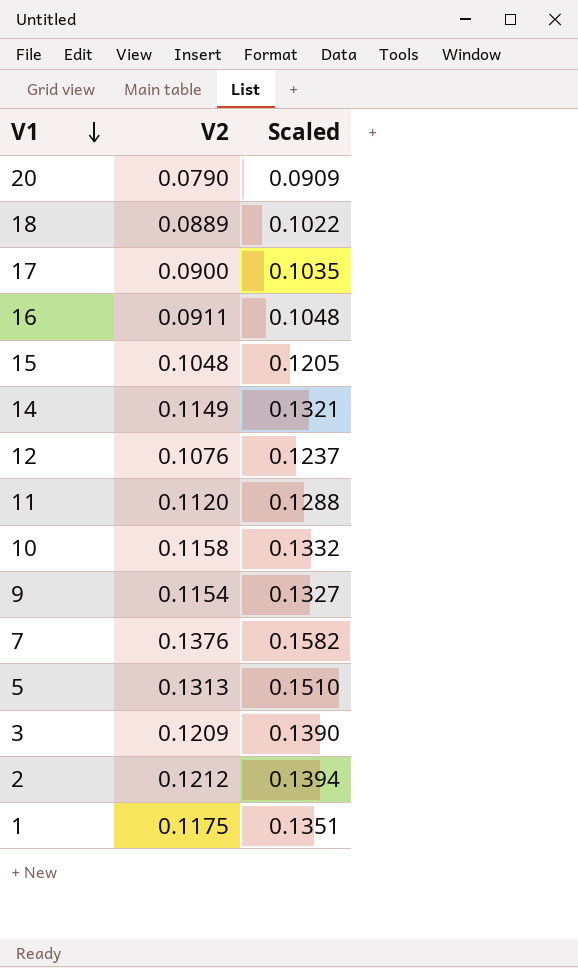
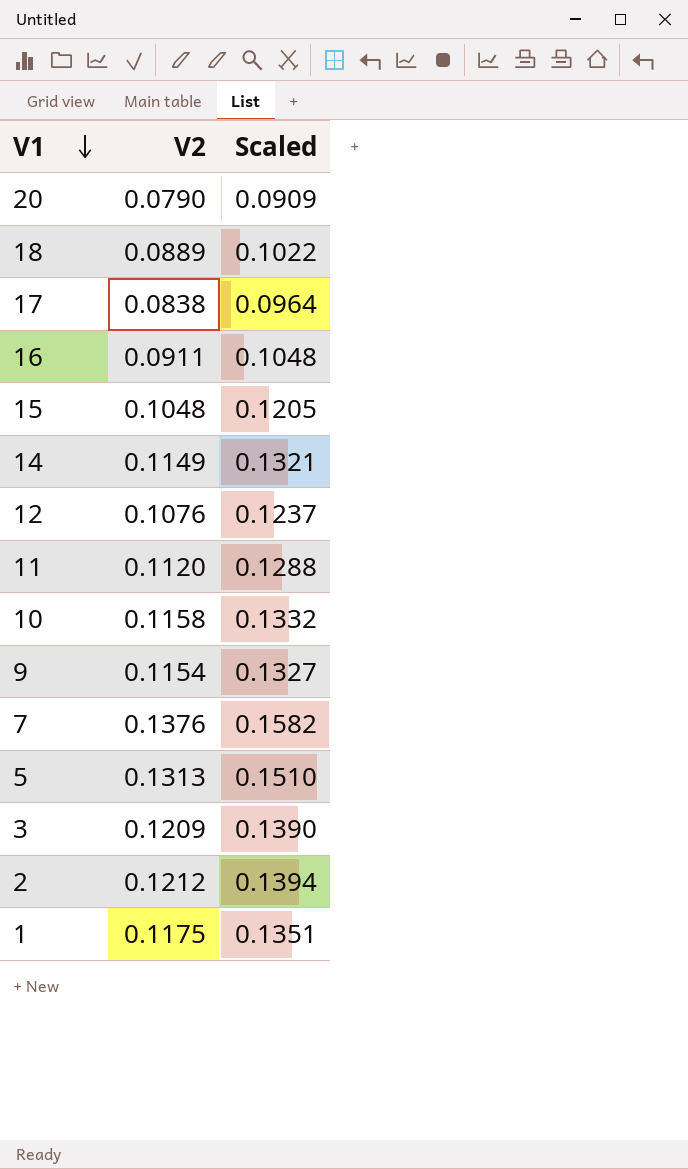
17 | V2: 0.0900 -> 0.0838
17 | Scaled: 0.1035 -> 0.0964

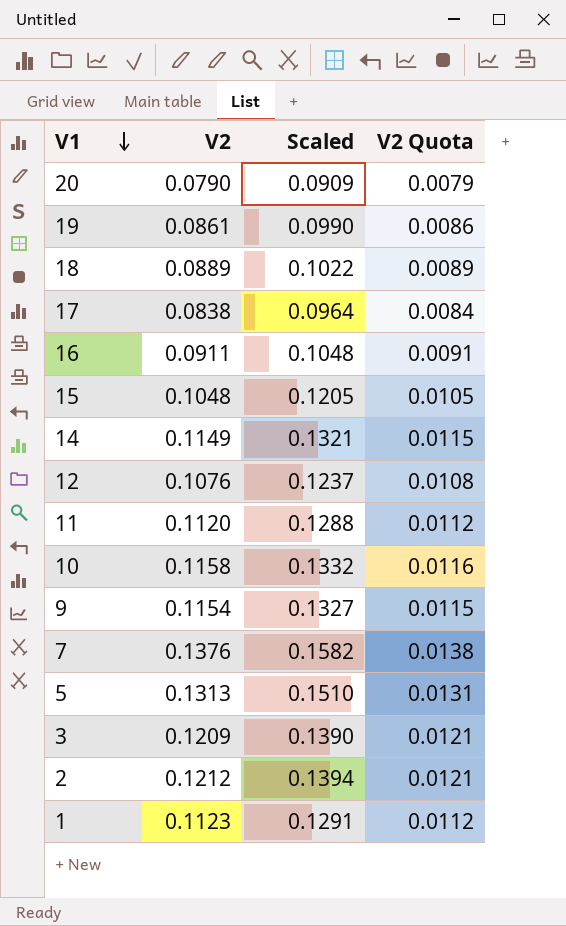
column V2 Quota | formula: none -> [V2] * 0.1
row 19: none -> 0.0861 | 0.0990 | 0.0086
1 | V2: 0.1175 -> 0.1123
1 | Scaled: 0.1351 -> 0.1291

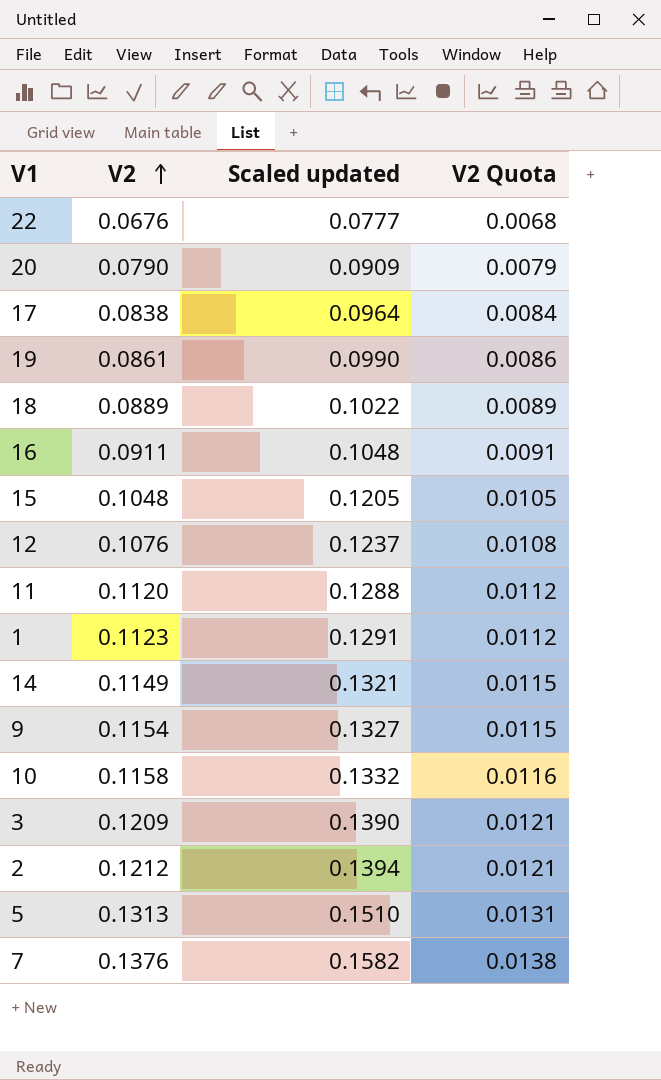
row order: V1 descending -> V2 ascending
column name: Scaled -> Scaled updated
row 22: none -> 0.0676 | 0.0777 | 0.0068

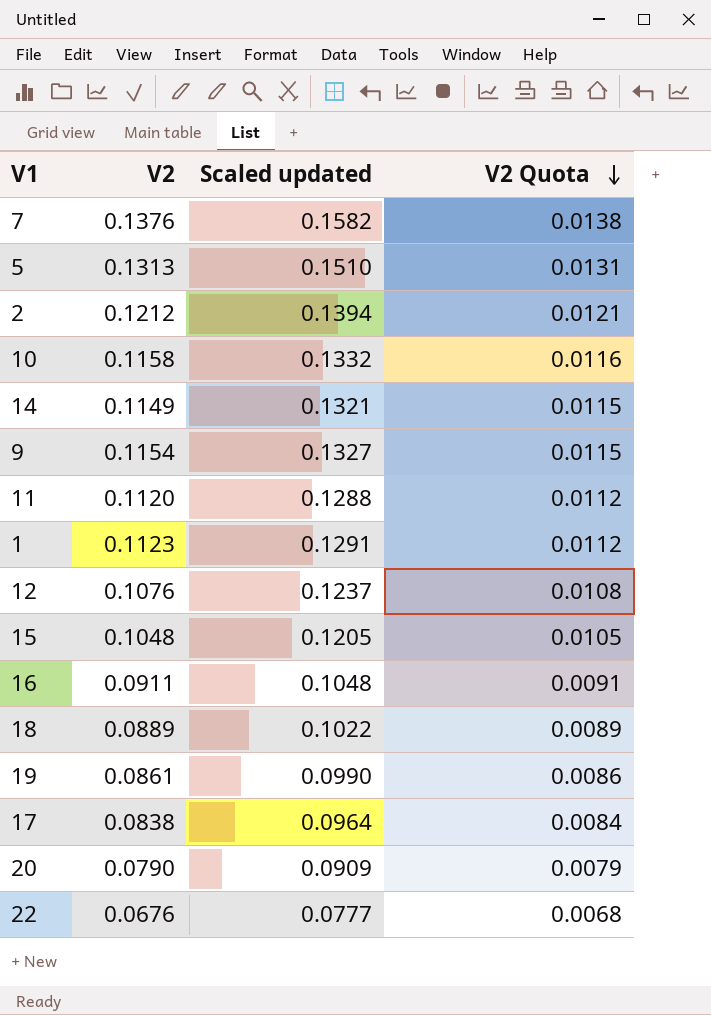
row order: V2 ascending -> V2 Quota descending
row 3: 0.1209 | 0.1390 | 0.0121 -> none

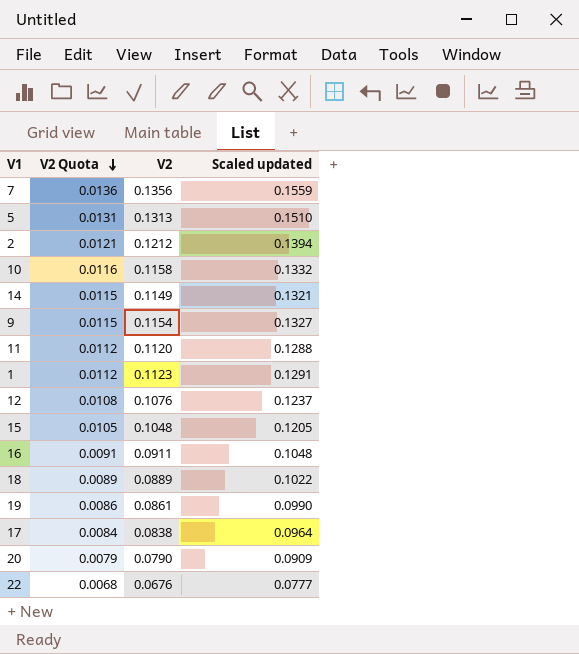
column V2 Quota | position: 4 -> 2
7 | V2 Quota: 0.0138 -> 0.0136
7 | V2: 0.1376 -> 0.1356
7 | Scaled updated: 0.1582 -> 0.1559

